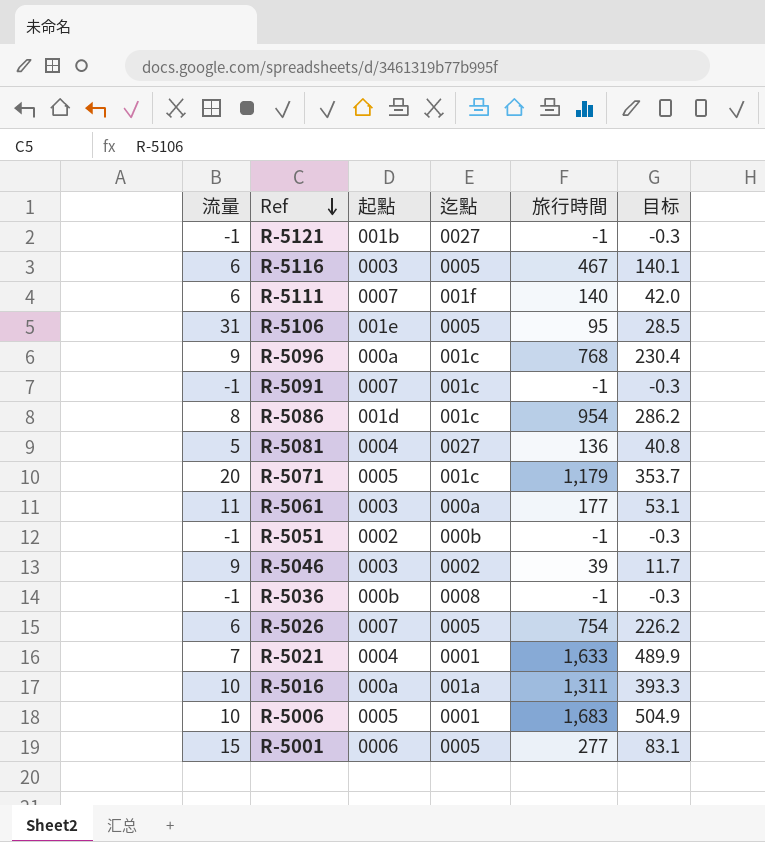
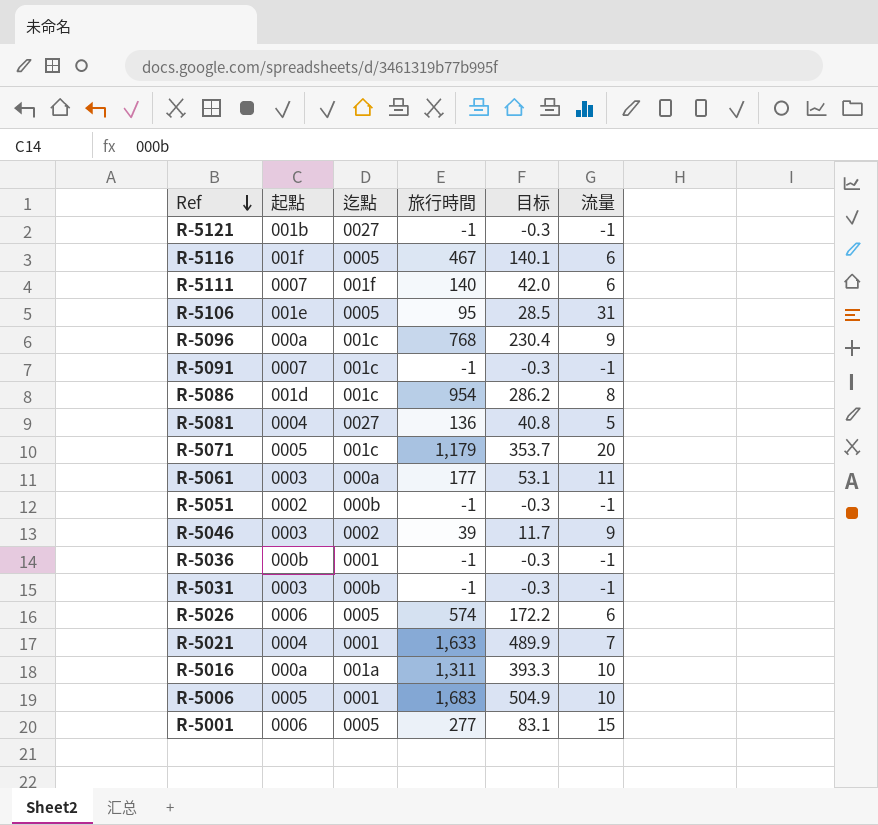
column 流量 | position: 1 -> 6
R-5116 | 起點: 0003 -> 001f
R-5036 | 迄點: 0008 -> 0001
row R-5031: none -> 0003 | 000b | -1 | -0.3 | -1
R-5026 | 起點: 0007 -> 0006
R-5026 | 旅行時間: 754 -> 574
R-5026 | 目标: 226.2 -> 172.2

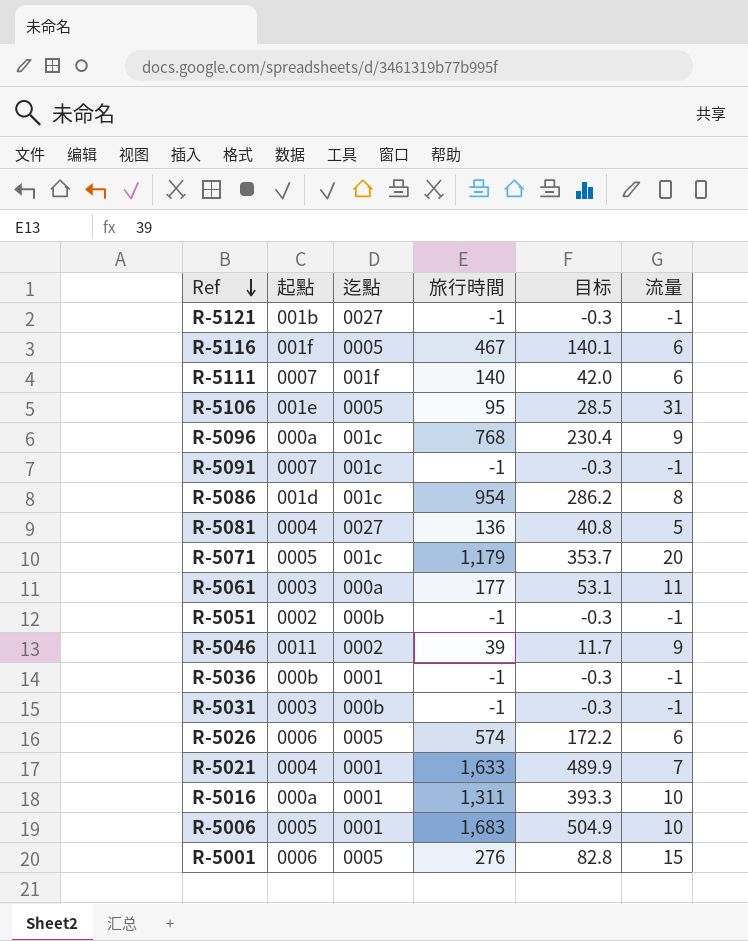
R-5046 | 起點: 0003 -> 0011
R-5016 | 迄點: 001a -> 0001
R-5001 | 旅行時間: 277 -> 276
R-5001 | 目标: 83.1 -> 82.8

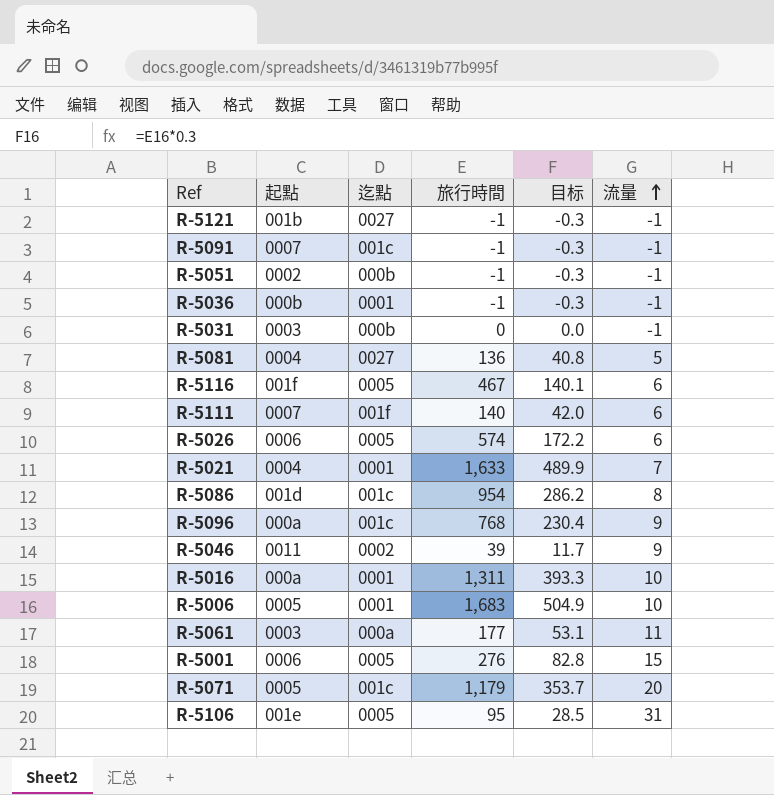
row order: Ref descending -> 流量 ascending
R-5031 | 旅行時間: -1 -> 0
R-5031 | 目标: -0.3 -> 0.0

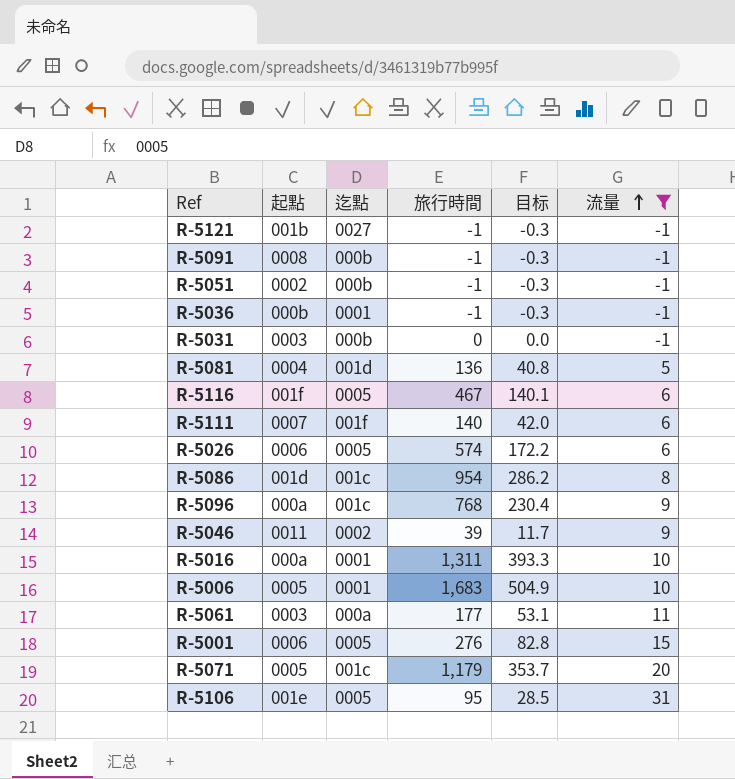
filter: none -> 流量 != 7
R-5091 | 起點: 0007 -> 0008
R-5091 | 迄點: 001c -> 000b
R-5081 | 迄點: 0027 -> 001d

